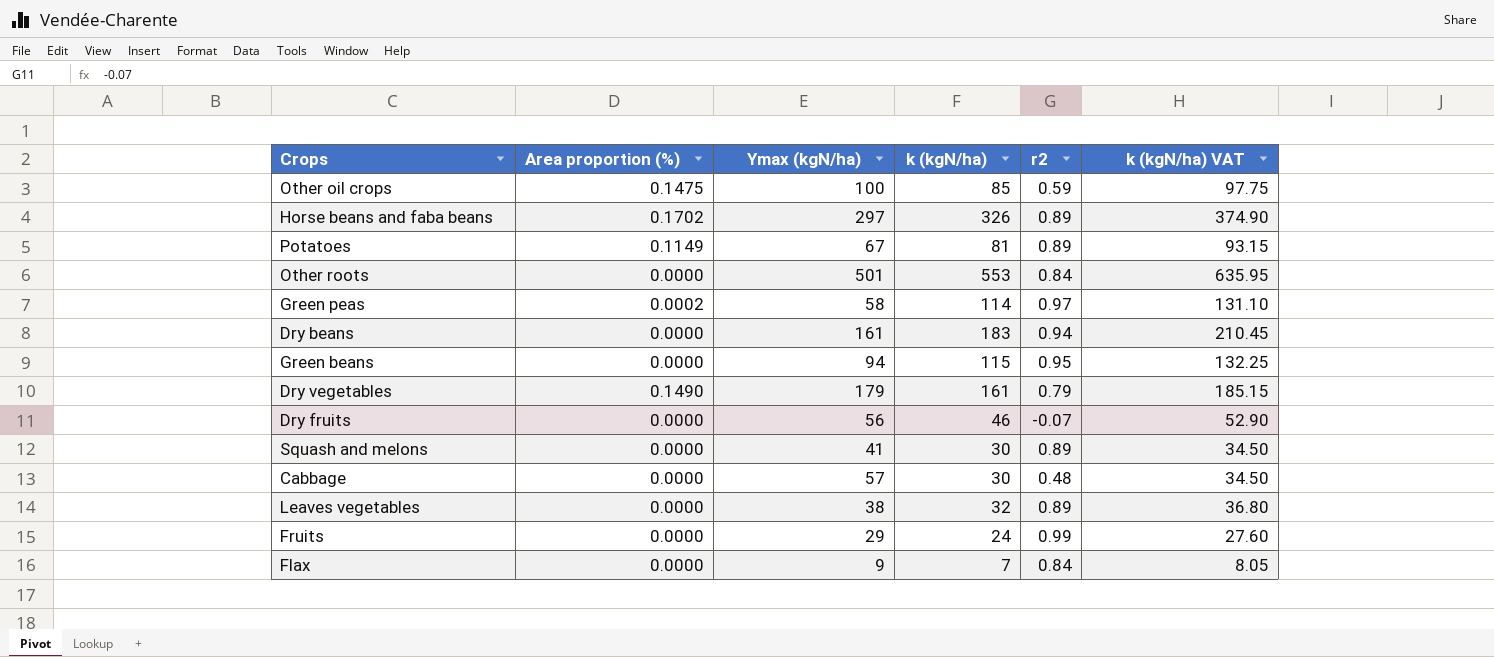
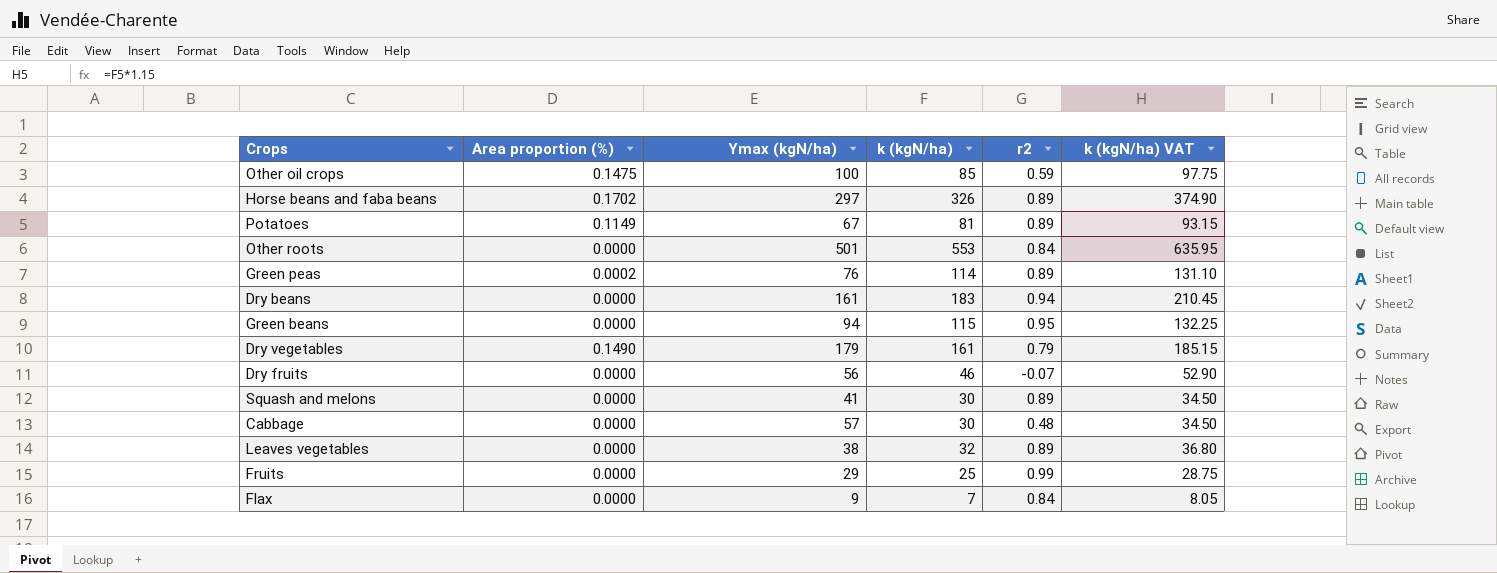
Green peas | Ymax (kgN/ha): 58 -> 76
Green peas | r2: 0.97 -> 0.89
Fruits | k (kgN/ha): 24 -> 25
Fruits | k (kgN/ha) VAT: 27.60 -> 28.75

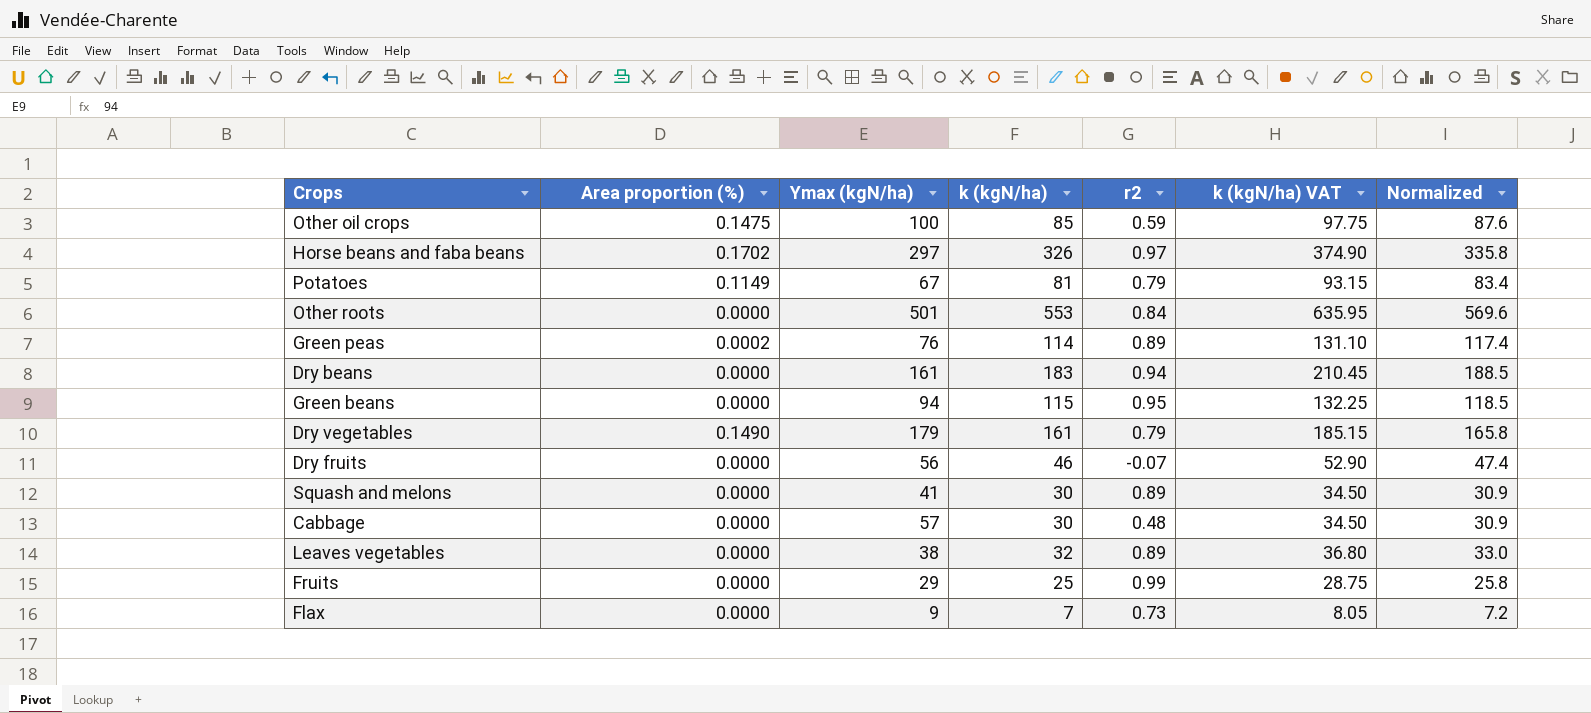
column Normalized | formula: none -> [k (kgN/ha)] * 1.03
Horse beans and faba beans | r2: 0.89 -> 0.97
Potatoes | r2: 0.89 -> 0.79
Flax | r2: 0.84 -> 0.73

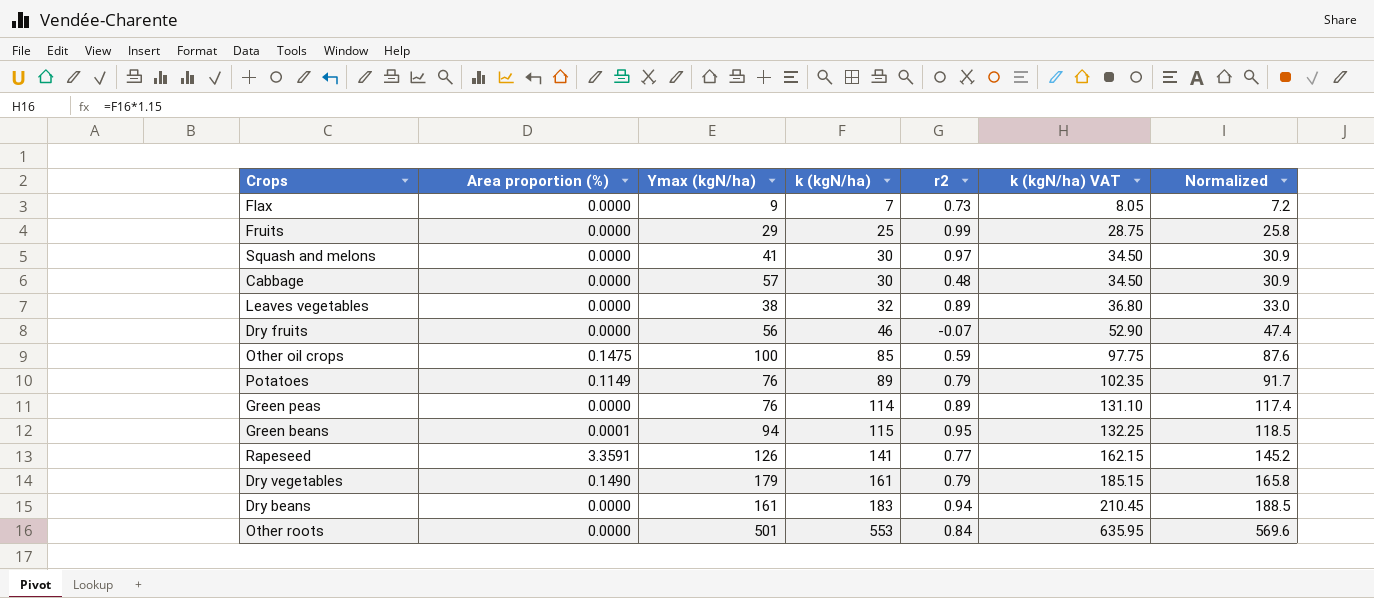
row order: none -> k (kgN/ha) ascending
row Horse beans and faba beans: 0.1702 | 297 | 326 | 0.97 | 374.90 | 335.8 -> none
Squash and melons | r2: 0.89 -> 0.97
Potatoes | Ymax (kgN/ha): 67 -> 76
Potatoes | k (kgN/ha): 81 -> 89
Potatoes | k (kgN/ha) VAT: 93.15 -> 102.35
Potatoes | Normalized: 83.4 -> 91.7
Green peas | Area proportion (%): 0.0002 -> 0.0000
Green beans | Area proportion (%): 0.0000 -> 0.0001
row Rapeseed: none -> 3.3591 | 126 | 141 | 0.77 | 162.15 | 145.2

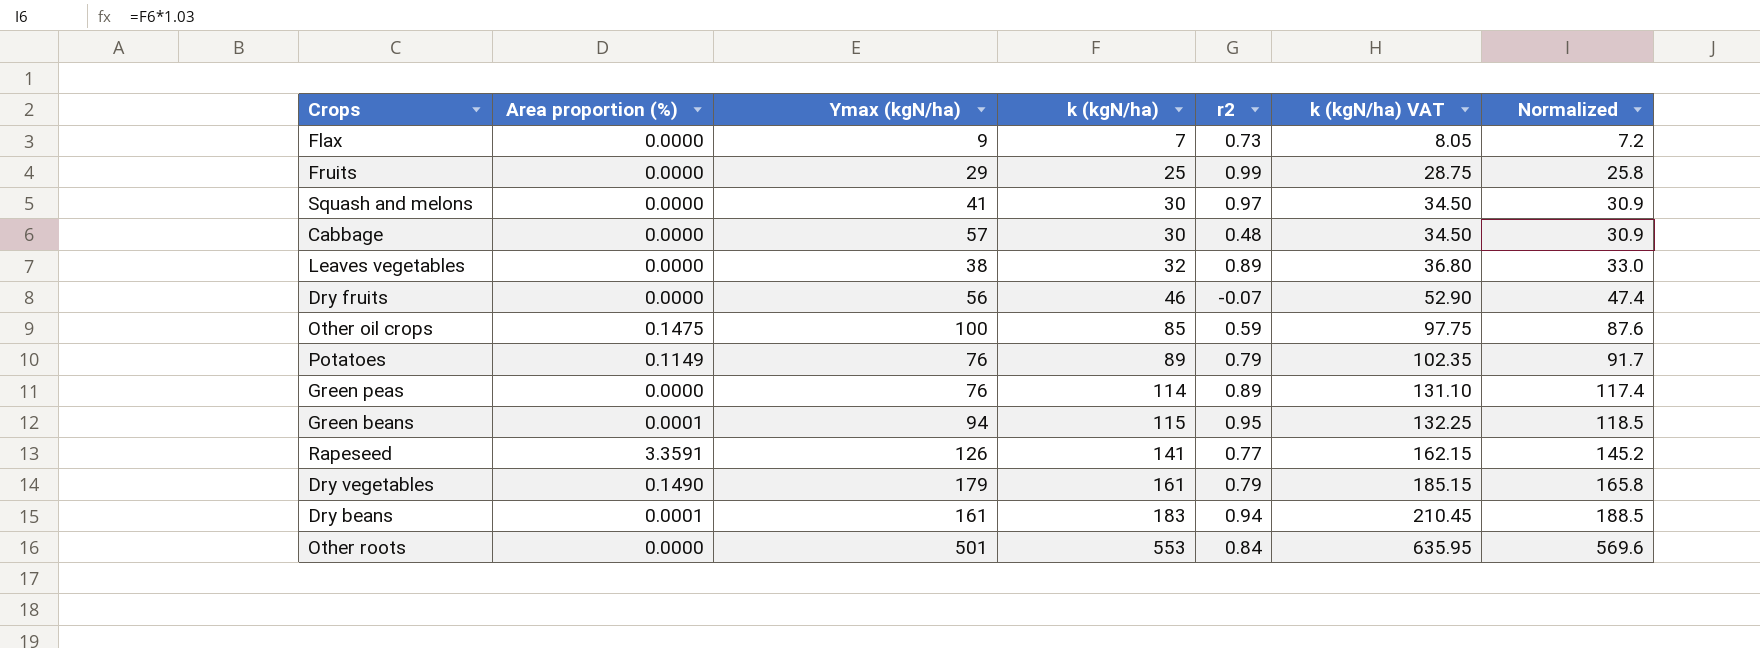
Dry beans | Area proportion (%): 0.0000 -> 0.0001

